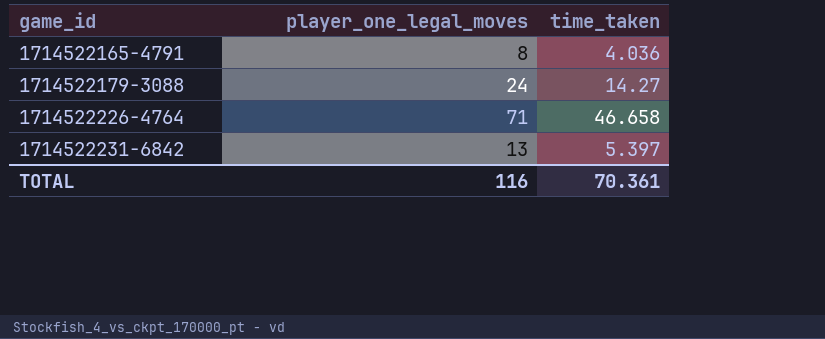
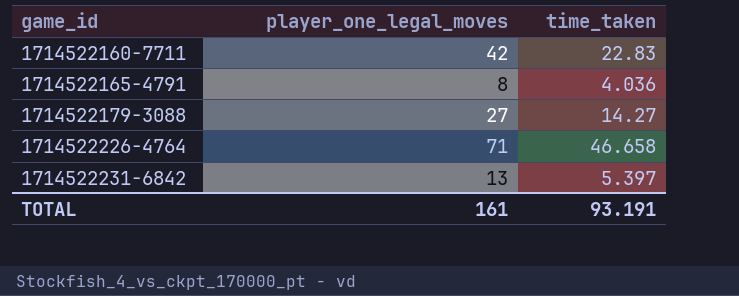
row 1714522160-7711: none -> 42 | 22.83
1714522179-3088 | player_one_legal_moves: 24 -> 27
TOTAL | player_one_legal_moves: 116 -> 161
TOTAL | time_taken: 70.361 -> 93.191

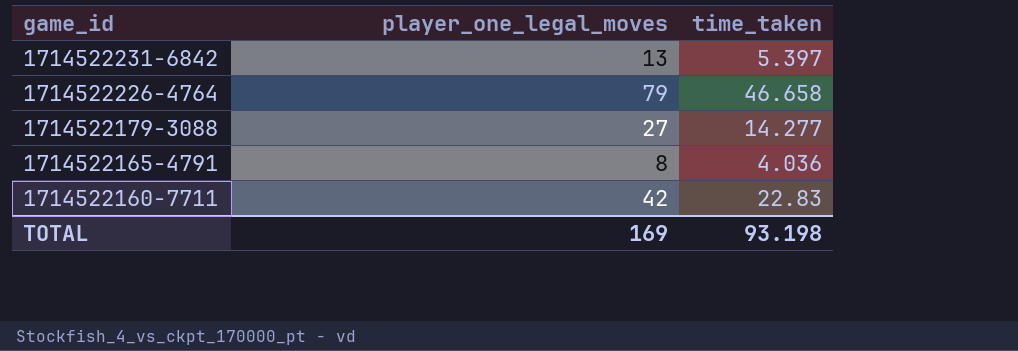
row order: game_id ascending -> game_id descending
1714522226-4764 | player_one_legal_moves: 71 -> 79
1714522179-3088 | time_taken: 14.27 -> 14.277
TOTAL | player_one_legal_moves: 161 -> 169
TOTAL | time_taken: 93.191 -> 93.198

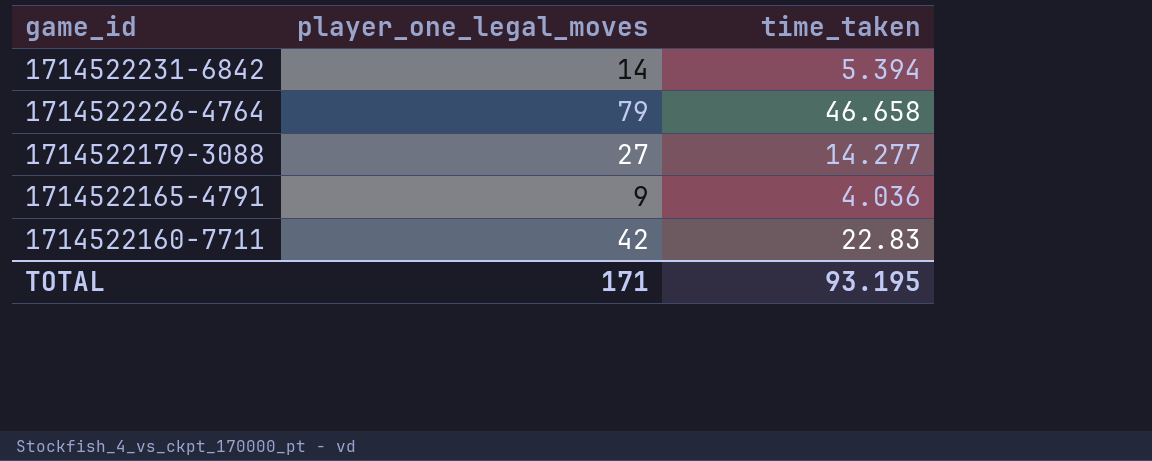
1714522231-6842 | player_one_legal_moves: 13 -> 14
1714522231-6842 | time_taken: 5.397 -> 5.394
1714522165-4791 | player_one_legal_moves: 8 -> 9
TOTAL | player_one_legal_moves: 169 -> 171
TOTAL | time_taken: 93.198 -> 93.195

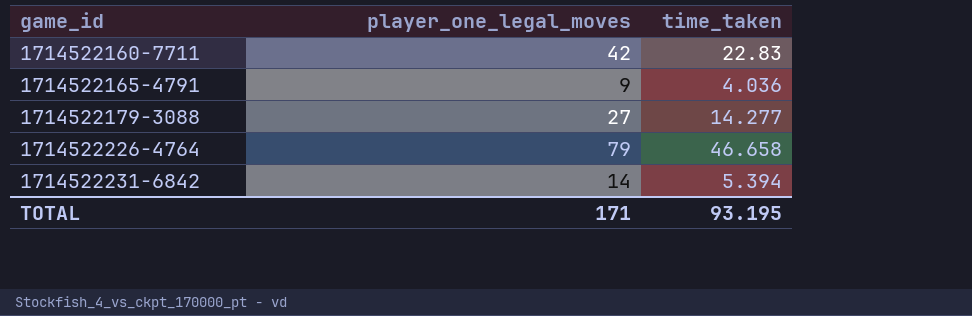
row order: game_id descending -> game_id ascending

